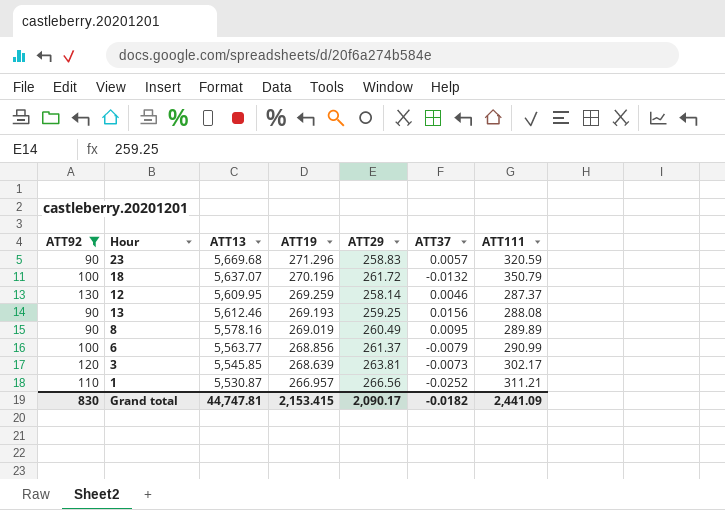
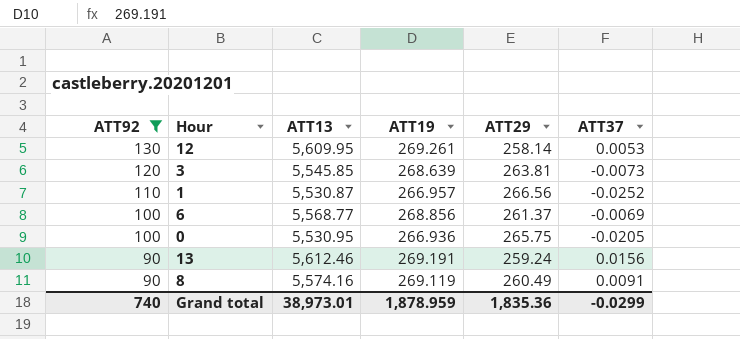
row order: ATT19 descending -> ATT92 descending
column ATT111 | position: 7 -> none
row 23: 90 | 5,669.68 | 271.296 | 258.83 | 0.0057 | 320.59 -> none
row 18: 100 | 5,637.07 | 270.196 | 261.72 | -0.0132 | 350.79 -> none
12 | ATT19: 269.259 -> 269.261
12 | ATT37: 0.0046 -> 0.0053
6 | ATT13: 5,563.77 -> 5,568.77
6 | ATT37: -0.0079 -> -0.0069
row 0: none -> 100 | 5,530.95 | 266.936 | 265.75 | -0.0205
13 | ATT19: 269.193 -> 269.191
13 | ATT29: 259.25 -> 259.24
8 | ATT13: 5,578.16 -> 5,574.16
8 | ATT19: 269.019 -> 269.119
8 | ATT37: 0.0095 -> 0.0091
Grand total | ATT92: 830 -> 740
Grand total | ATT13: 44,747.81 -> 38,973.01
Grand total | ATT19: 2,153.415 -> 1,878.959
Grand total | ATT29: 2,090.17 -> 1,835.36
Grand total | ATT37: -0.0182 -> -0.0299

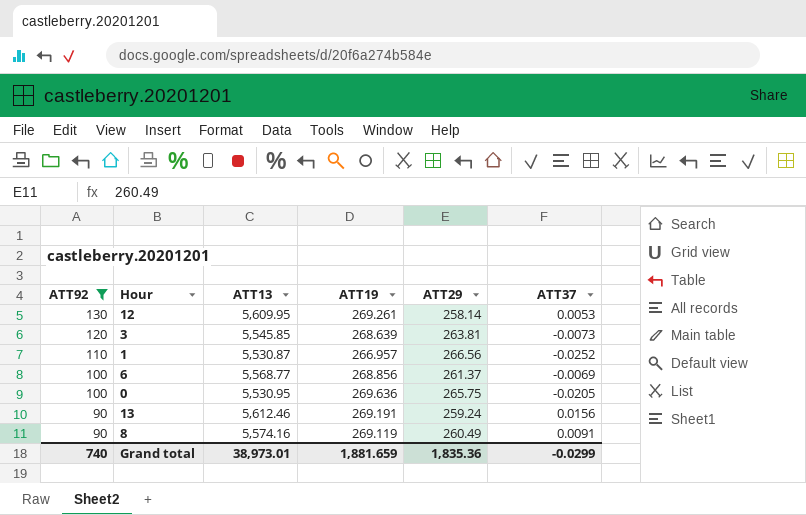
0 | ATT19: 266.936 -> 269.636
Grand total | ATT19: 1,878.959 -> 1,881.659

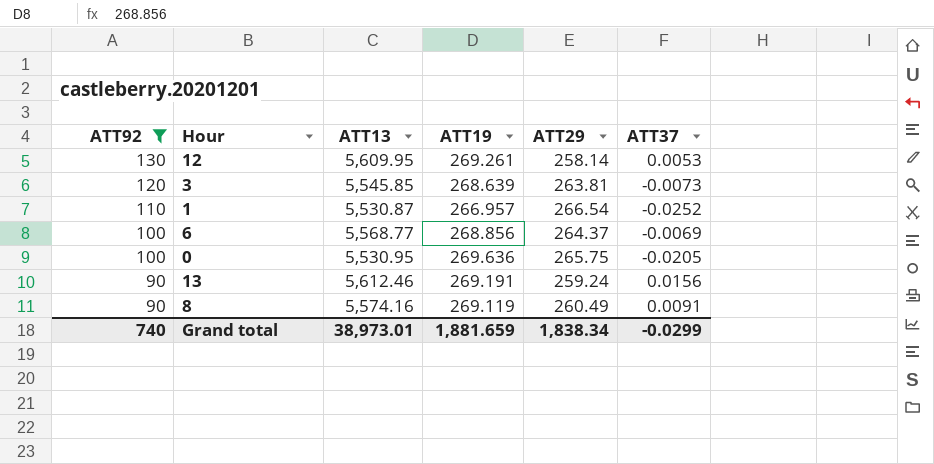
1 | ATT29: 266.56 -> 266.54
6 | ATT29: 261.37 -> 264.37
Grand total | ATT29: 1,835.36 -> 1,838.34

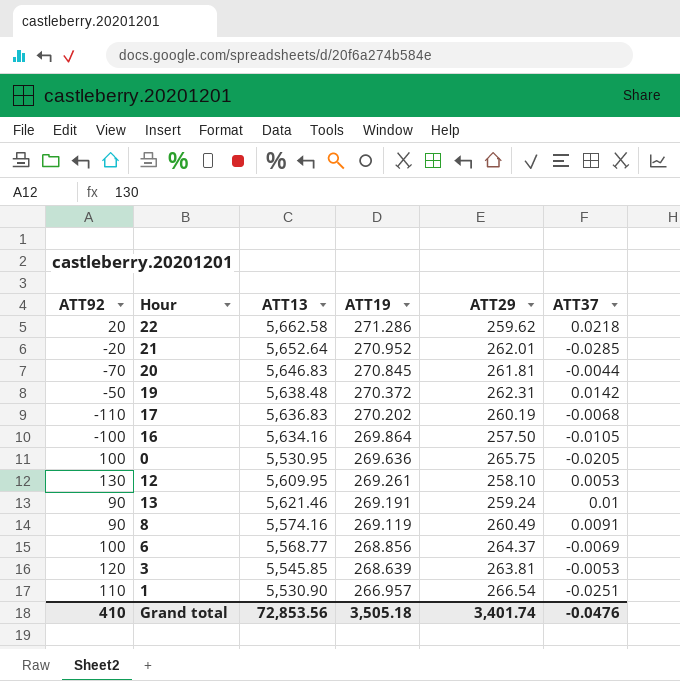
filter: ATT92 >= 90 -> none
row order: ATT92 descending -> ATT19 descending
12 | ATT29: 258.14 -> 258.10
13 | ATT13: 5,612.46 -> 5,621.46
13 | ATT37: 0.0156 -> 0.01
3 | ATT37: -0.0073 -> -0.0053
1 | ATT13: 5,530.87 -> 5,530.90
1 | ATT37: -0.0252 -> -0.0251
Grand total | ATT92: 740 -> 410
Grand total | ATT13: 38,973.01 -> 72,853.56
Grand total | ATT19: 1,881.659 -> 3,505.18
Grand total | ATT29: 1,838.34 -> 3,401.74
Grand total | ATT37: -0.0299 -> -0.0476

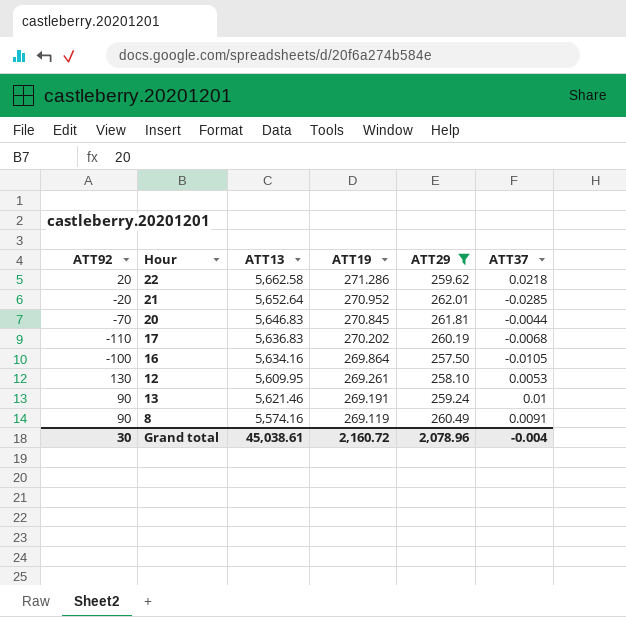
filter: none -> ATT29 <= 262.01
Grand total | ATT92: 410 -> 30
Grand total | ATT13: 72,853.56 -> 45,038.61
Grand total | ATT19: 3,505.18 -> 2,160.72
Grand total | ATT29: 3,401.74 -> 2,078.96
Grand total | ATT37: -0.0476 -> -0.004

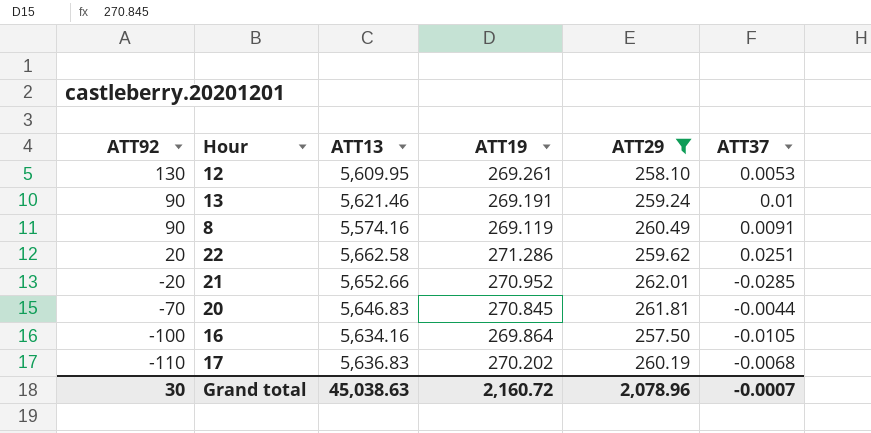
row order: ATT19 descending -> ATT92 descending
22 | ATT37: 0.0218 -> 0.0251
21 | ATT13: 5,652.64 -> 5,652.66
Grand total | ATT13: 45,038.61 -> 45,038.63
Grand total | ATT37: -0.004 -> -0.0007

